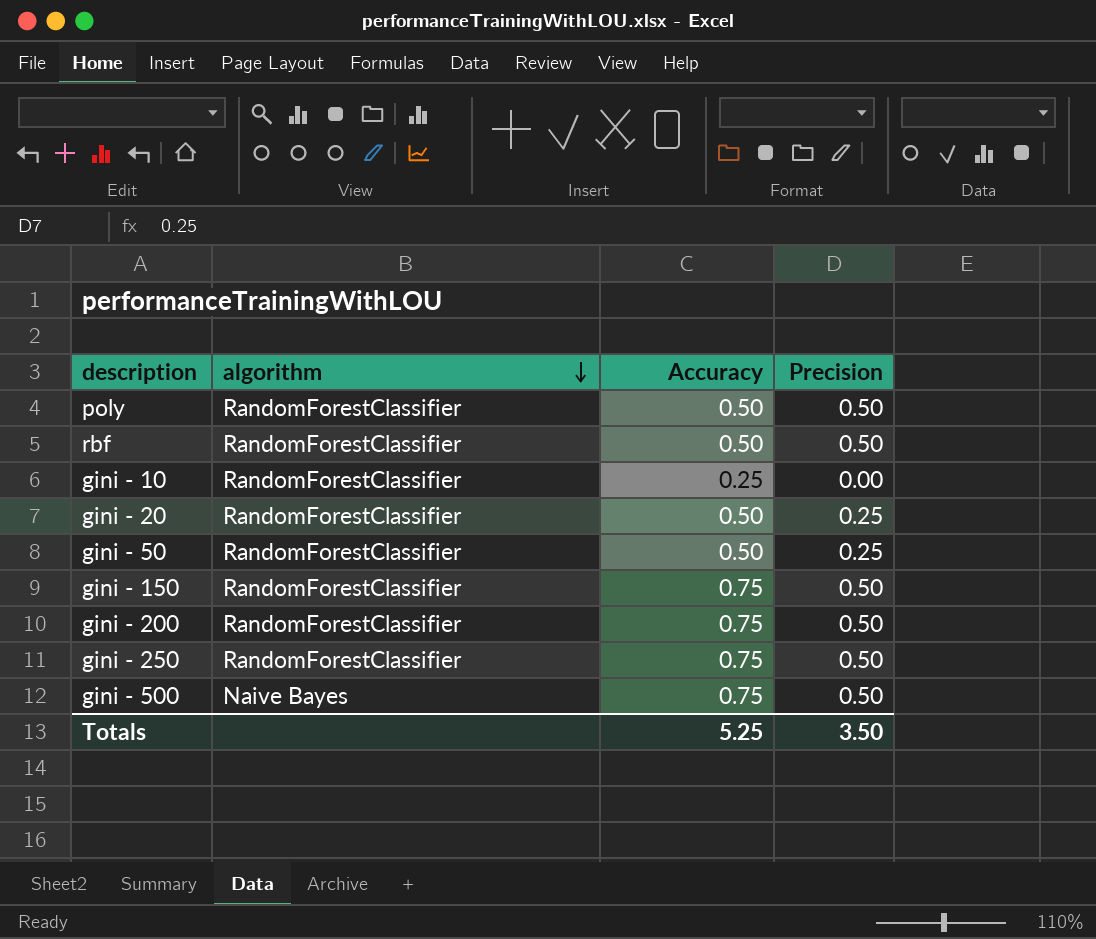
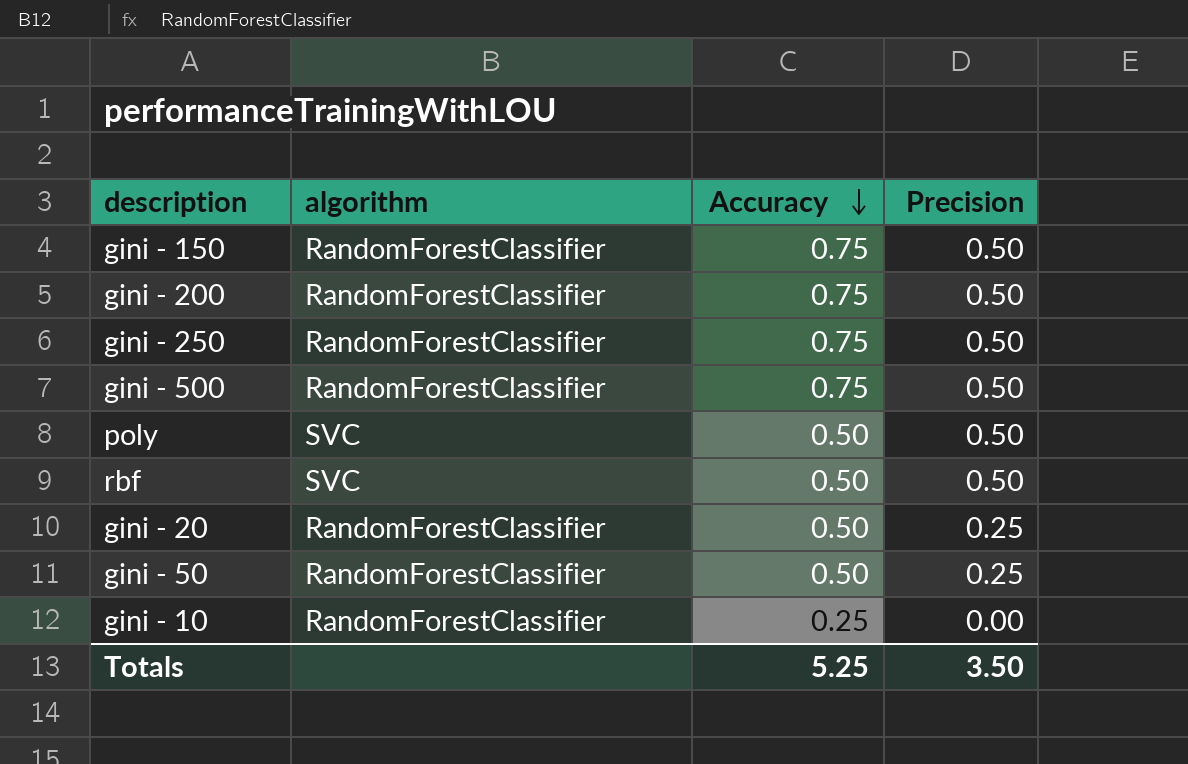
row order: algorithm descending -> Accuracy descending
gini - 500 | algorithm: Naive Bayes -> RandomForestClassifier
poly | algorithm: RandomForestClassifier -> SVC
rbf | algorithm: RandomForestClassifier -> SVC

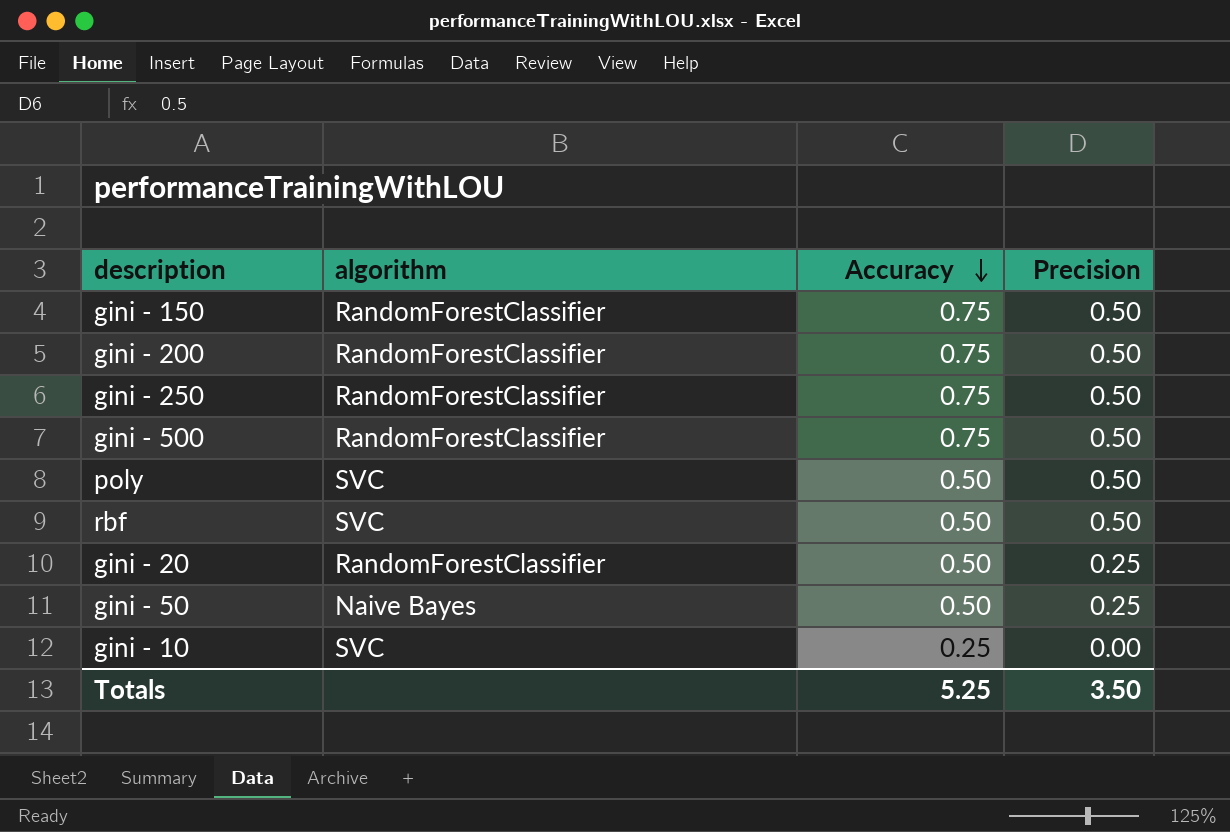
gini - 50 | algorithm: RandomForestClassifier -> Naive Bayes
gini - 10 | algorithm: RandomForestClassifier -> SVC

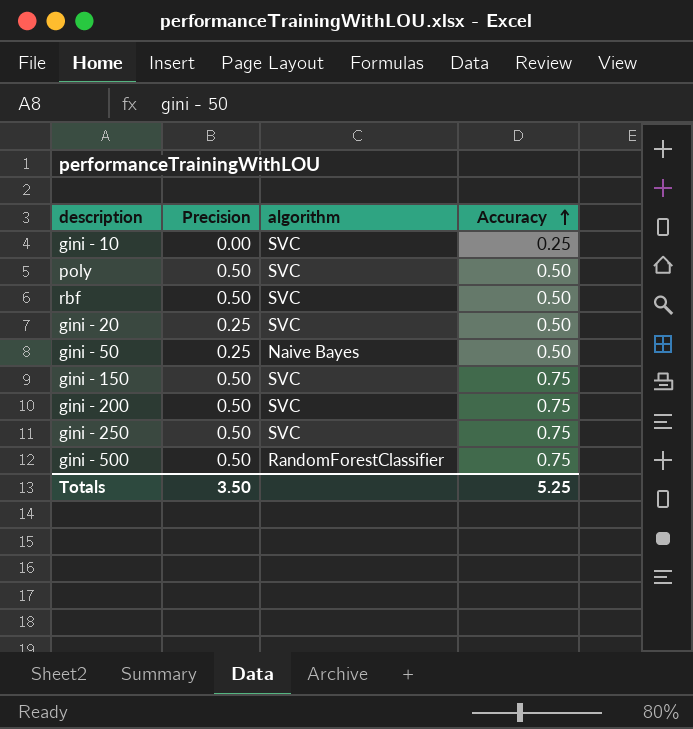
row order: Accuracy descending -> Accuracy ascending
column Precision | position: 4 -> 2
gini - 20 | algorithm: RandomForestClassifier -> SVC
gini - 150 | algorithm: RandomForestClassifier -> SVC
gini - 200 | algorithm: RandomForestClassifier -> SVC
gini - 250 | algorithm: RandomForestClassifier -> SVC

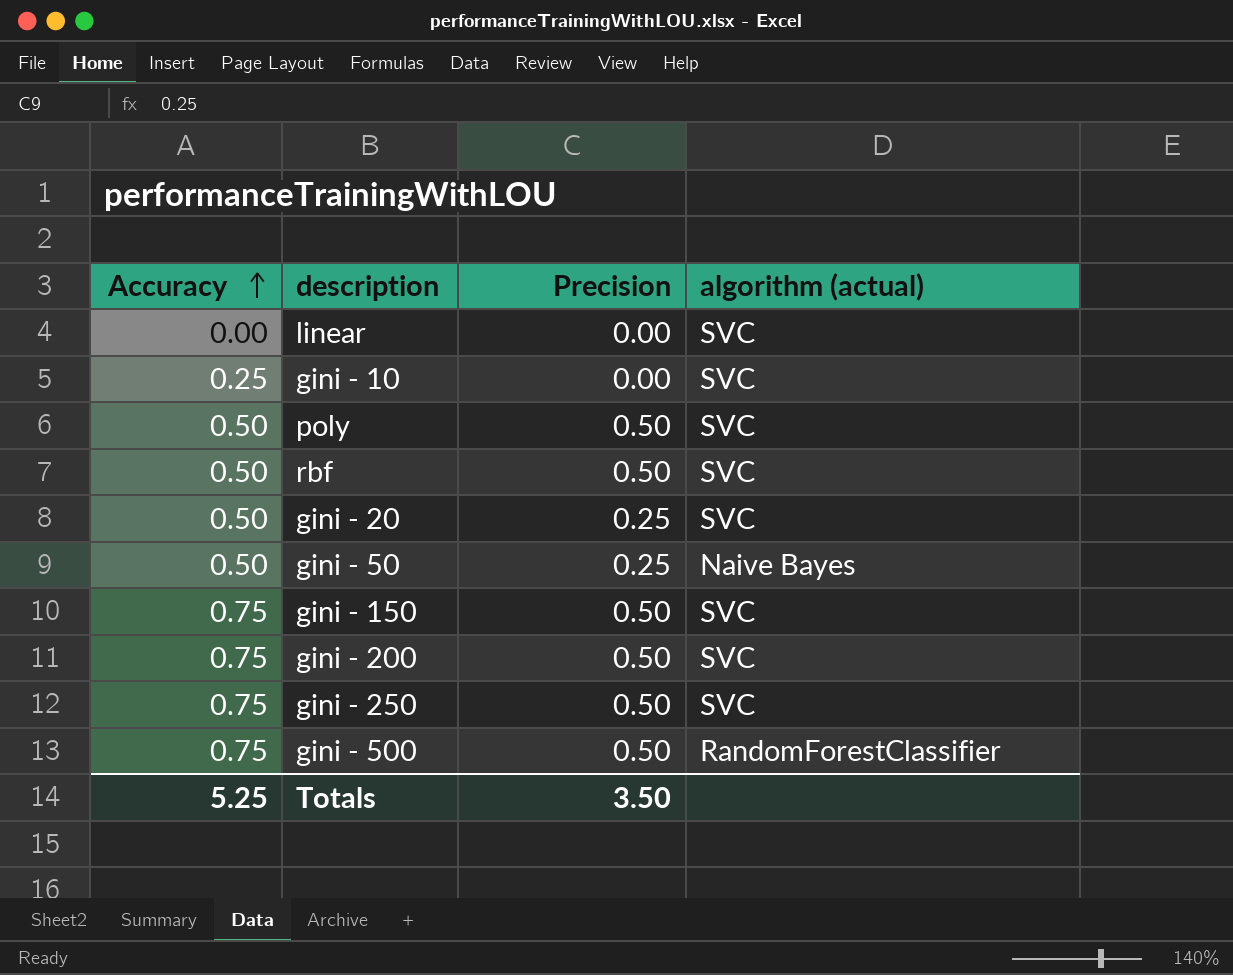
column Accuracy | position: 4 -> 1
column name: algorithm -> algorithm (actual)
row linear: none -> 0.00 | 0.00 | SVC

